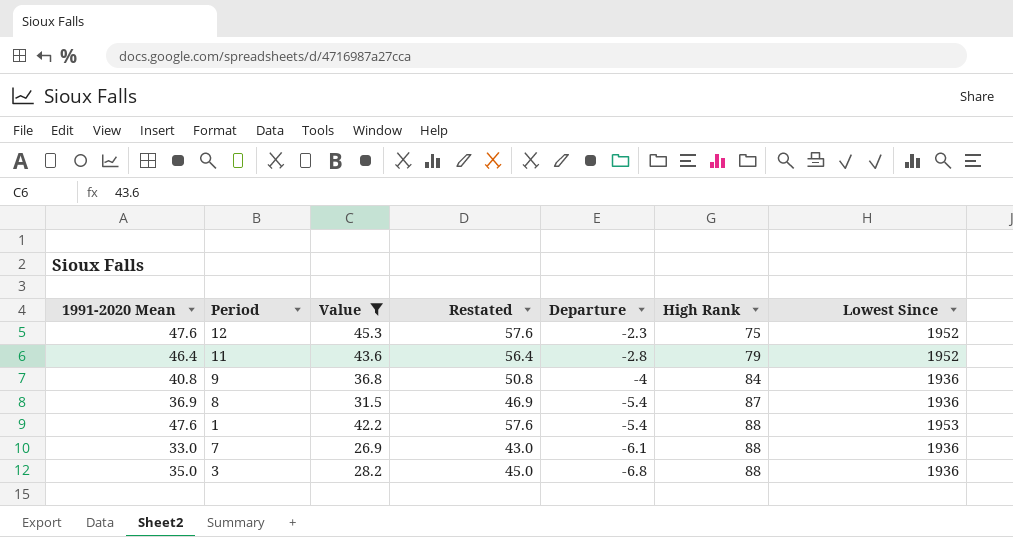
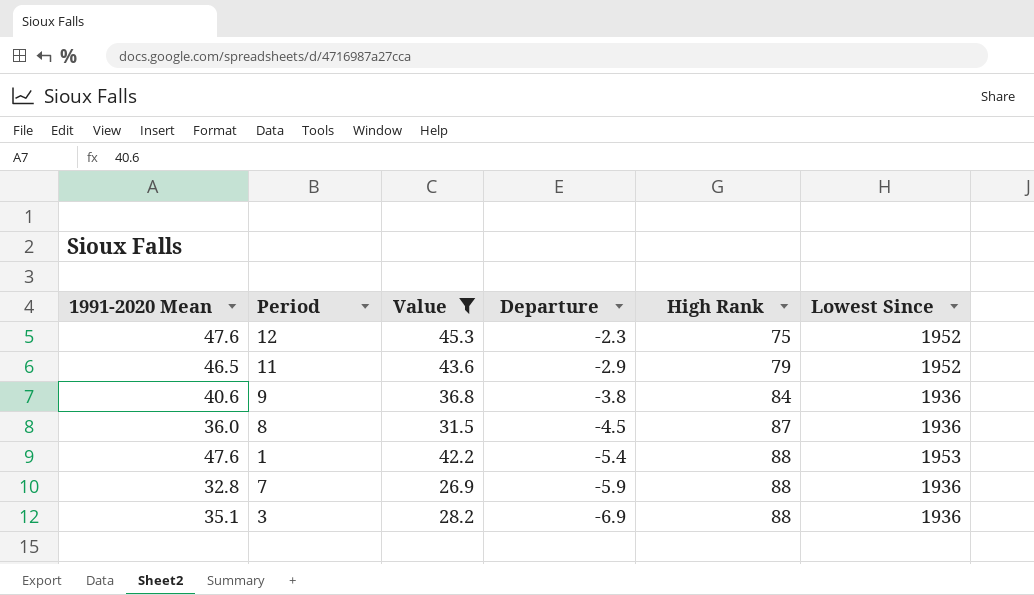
column Restated | formula: [1991-2020 Mean] + 10 -> none
11 | 1991-2020 Mean: 46.4 -> 46.5
11 | Departure: -2.8 -> -2.9
9 | 1991-2020 Mean: 40.8 -> 40.6
9 | Departure: -4 -> -3.8
8 | 1991-2020 Mean: 36.9 -> 36.0
8 | Departure: -5.4 -> -4.5
7 | 1991-2020 Mean: 33.0 -> 32.8
7 | Departure: -6.1 -> -5.9
3 | 1991-2020 Mean: 35.0 -> 35.1
3 | Departure: -6.8 -> -6.9

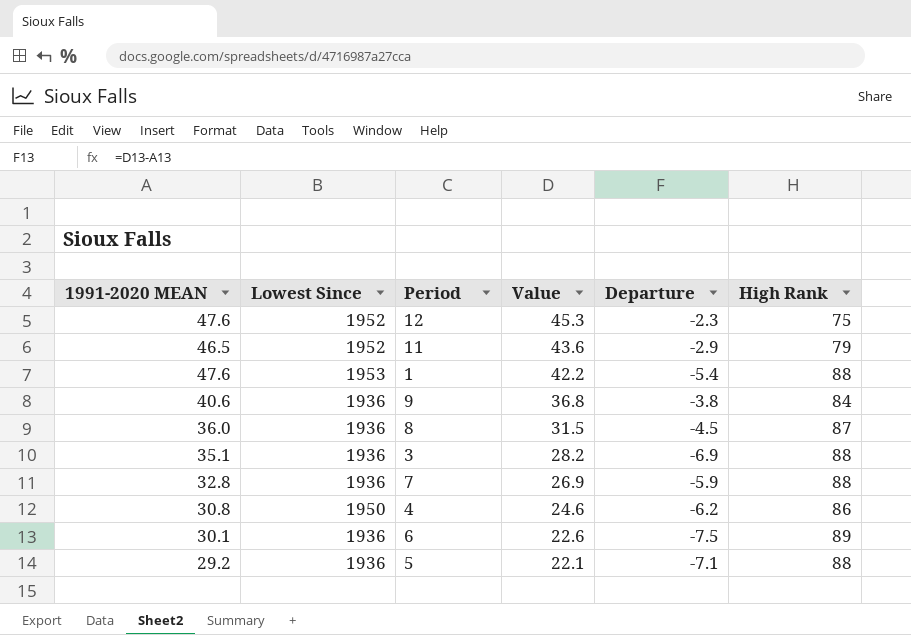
filter: Value >= 26.9 -> none
row order: Departure descending -> Value descending
column name: 1991-2020 Mean -> 1991-2020 MEAN
column Lowest Since | position: 6 -> 2

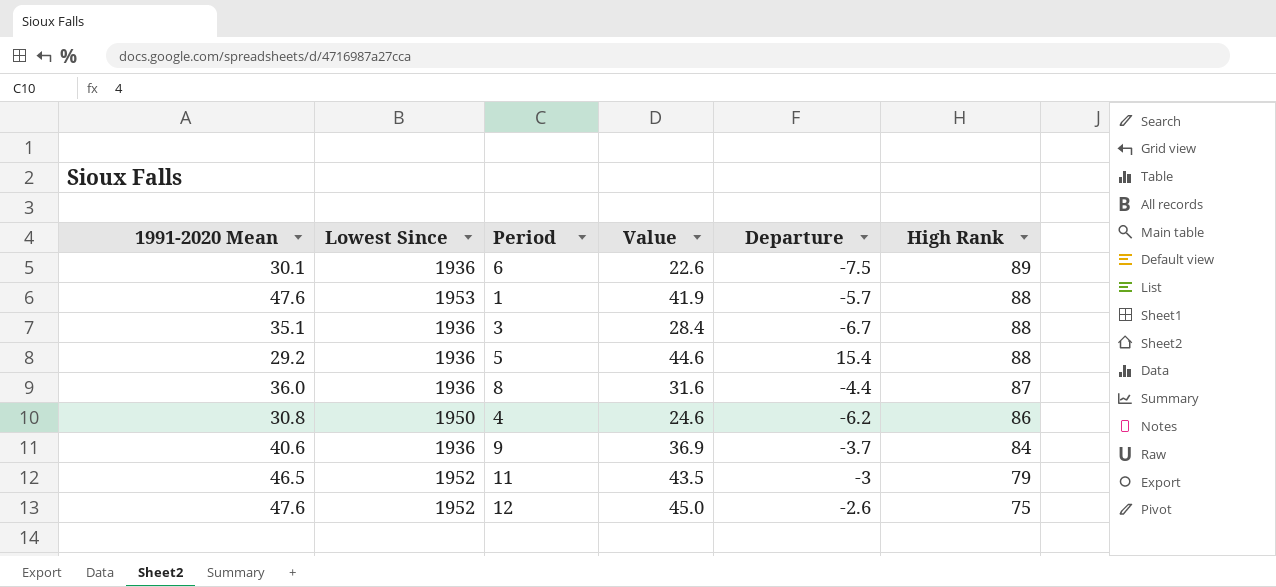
row order: Value descending -> High Rank descending
column name: 1991-2020 MEAN -> 1991-2020 Mean
row 7: 32.8 | 1936 | 26.9 | -5.9 | 88 -> none
1 | Value: 42.2 -> 41.9
1 | Departure: -5.4 -> -5.7
3 | Value: 28.2 -> 28.4
3 | Departure: -6.9 -> -6.7
5 | Value: 22.1 -> 44.6
5 | Departure: -7.1 -> 15.4
8 | Value: 31.5 -> 31.6
8 | Departure: -4.5 -> -4.4
9 | Value: 36.8 -> 36.9
9 | Departure: -3.8 -> -3.7
11 | Value: 43.6 -> 43.5
11 | Departure: -2.9 -> -3
12 | Value: 45.3 -> 45.0
12 | Departure: -2.3 -> -2.6

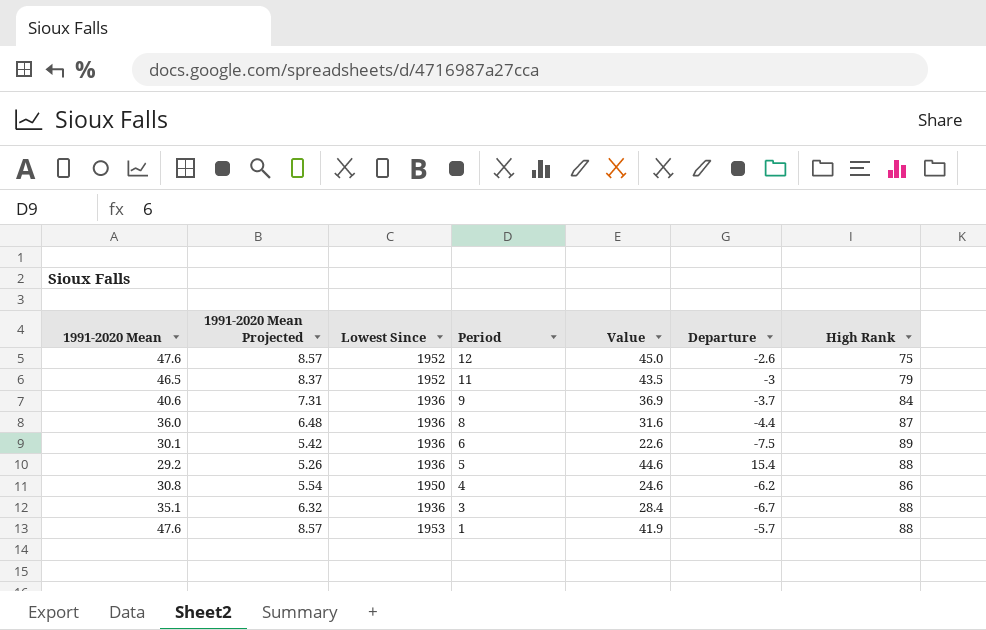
row order: High Rank descending -> Period descending
column 1991-2020 Mean Projected | formula: none -> [1991-2020 Mean] * 0.18

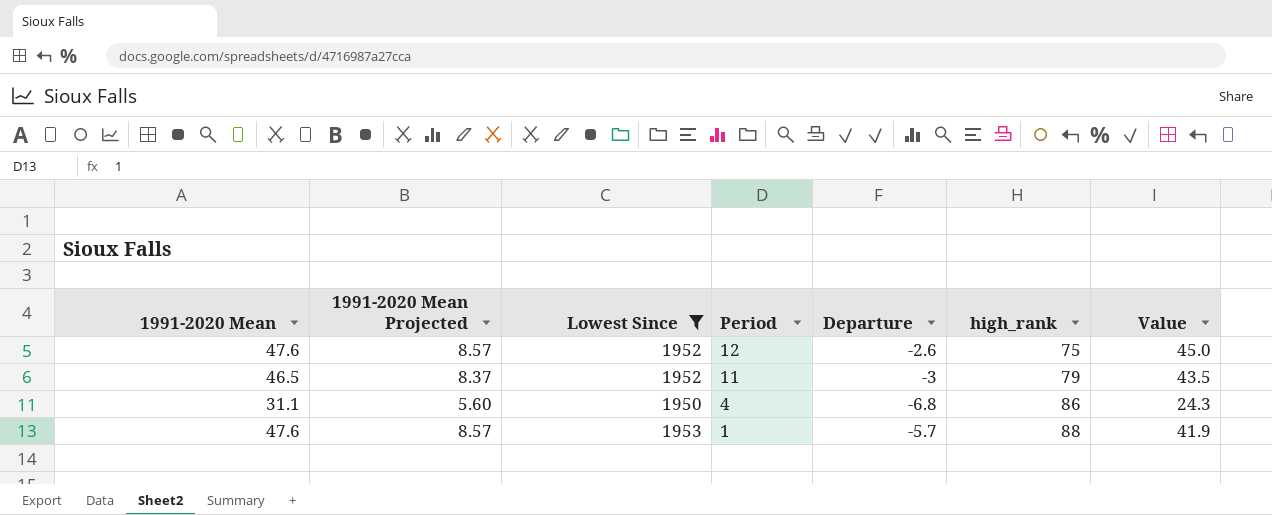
filter: none -> Lowest Since != 1936
column name: High Rank -> high_rank
column Value | position: 5 -> 7
4 | 1991-2020 Mean: 30.8 -> 31.1
4 | 1991-2020 Mean Projected: 5.54 -> 5.60
4 | Departure: -6.2 -> -6.8
4 | Value: 24.6 -> 24.3

